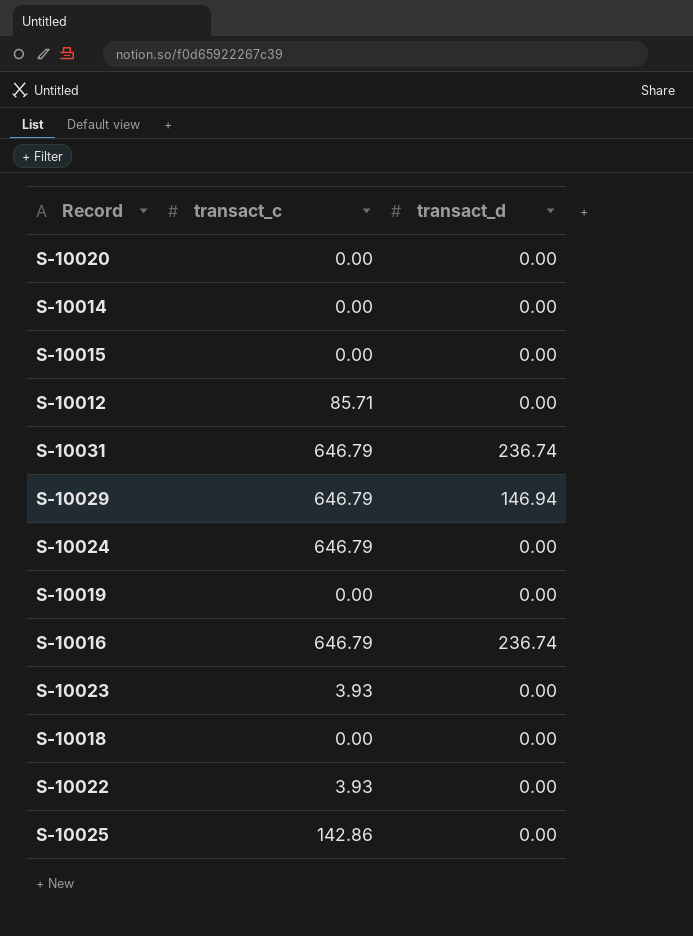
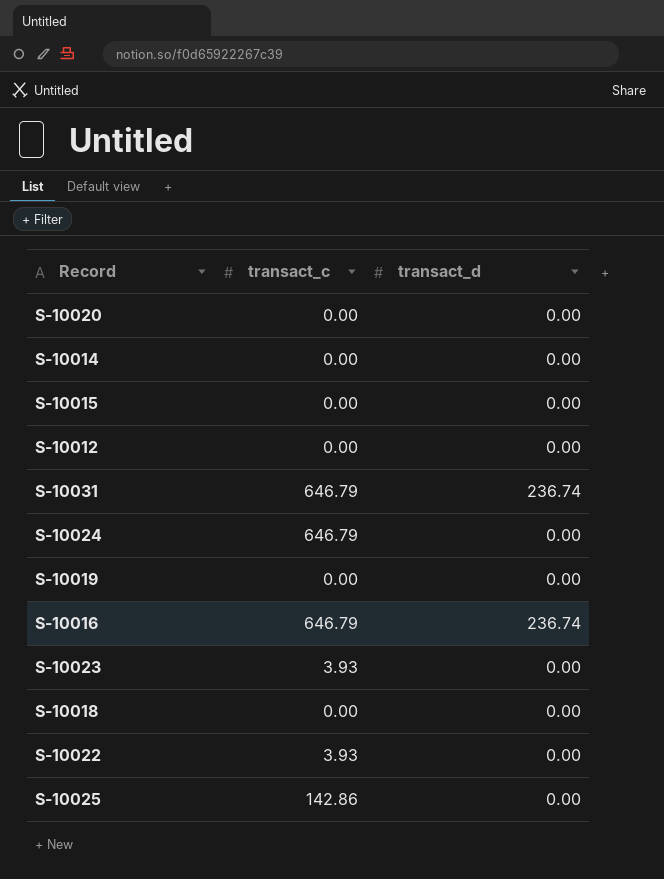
row S-10029: 646.79 | 146.94 -> none
S-10012 | transact_c: 85.71 -> 0.00

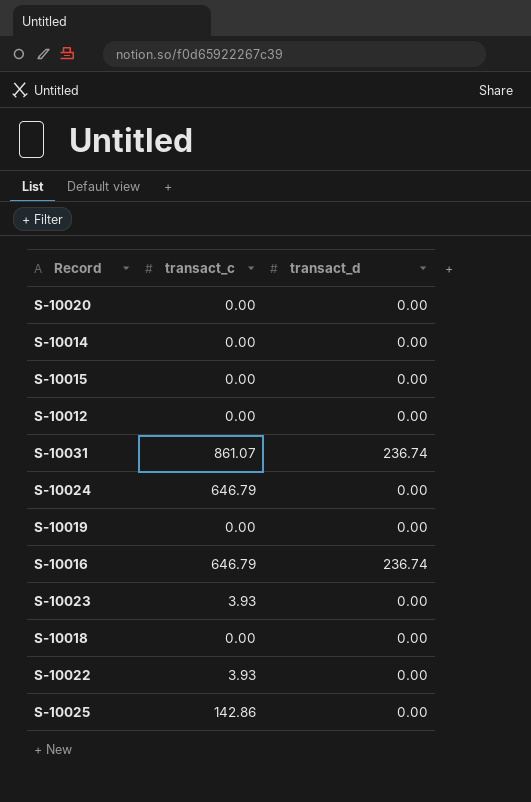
S-10031 | transact_c: 646.79 -> 861.07

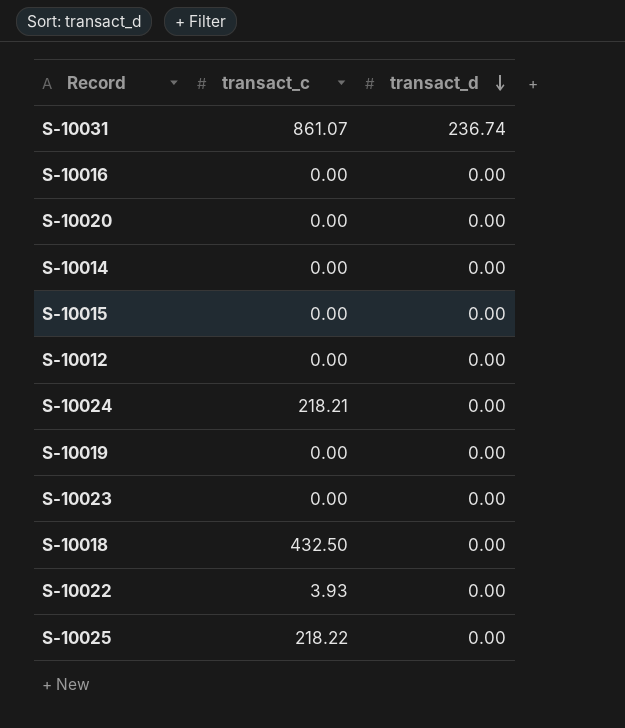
row order: none -> transact_d descending
S-10016 | transact_c: 646.79 -> 0.00
S-10016 | transact_d: 236.74 -> 0.00
S-10024 | transact_c: 646.79 -> 218.21
S-10023 | transact_c: 3.93 -> 0.00
S-10018 | transact_c: 0.00 -> 432.50
S-10025 | transact_c: 142.86 -> 218.22

